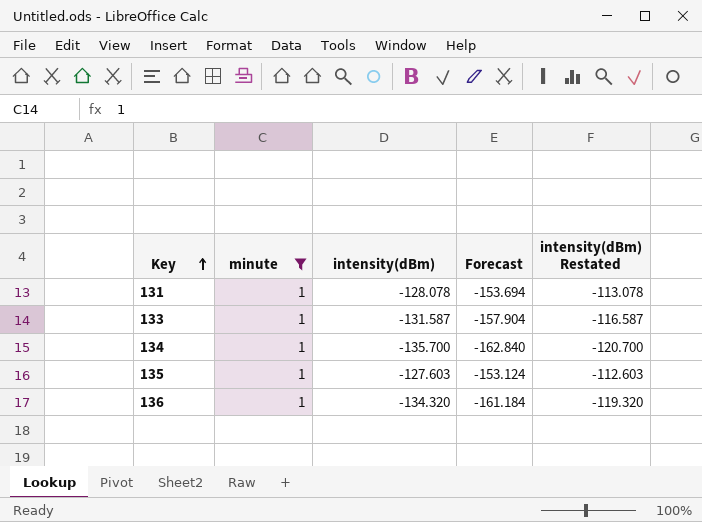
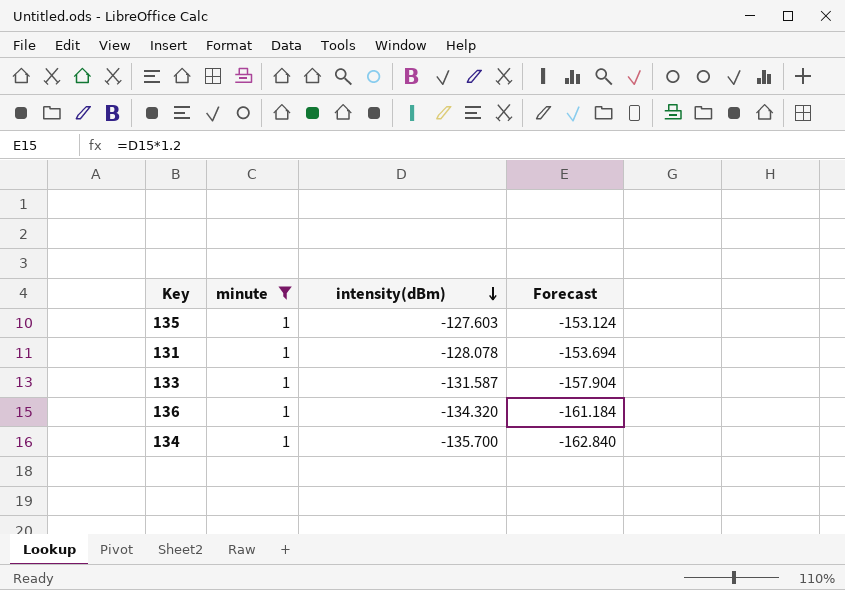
row order: Key ascending -> intensity(dBm) descending
column intensity(dBm) Restated | formula: [intensity(dBm)] + 15 -> none

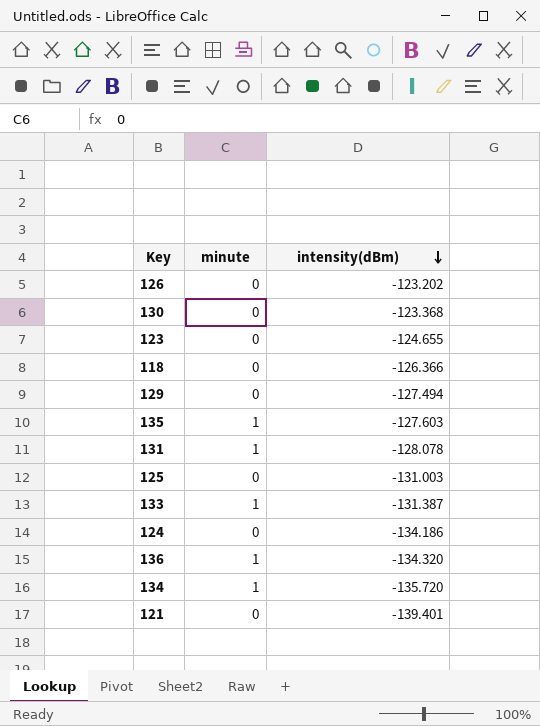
filter: minute = 1 -> none
column Forecast | formula: [intensity(dBm)] * 1.2 -> none
133 | intensity(dBm): -131.587 -> -131.387
134 | intensity(dBm): -135.700 -> -135.720

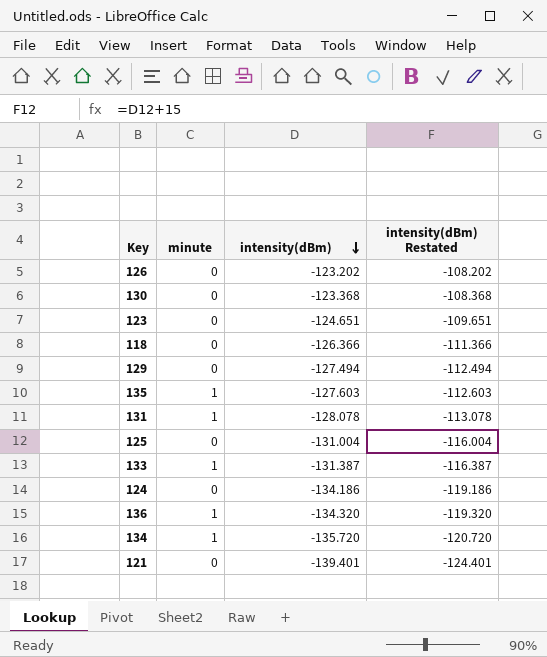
column intensity(dBm) Restated | formula: none -> [intensity(dBm)] + 15
123 | intensity(dBm): -124.655 -> -124.651
125 | intensity(dBm): -131.003 -> -131.004

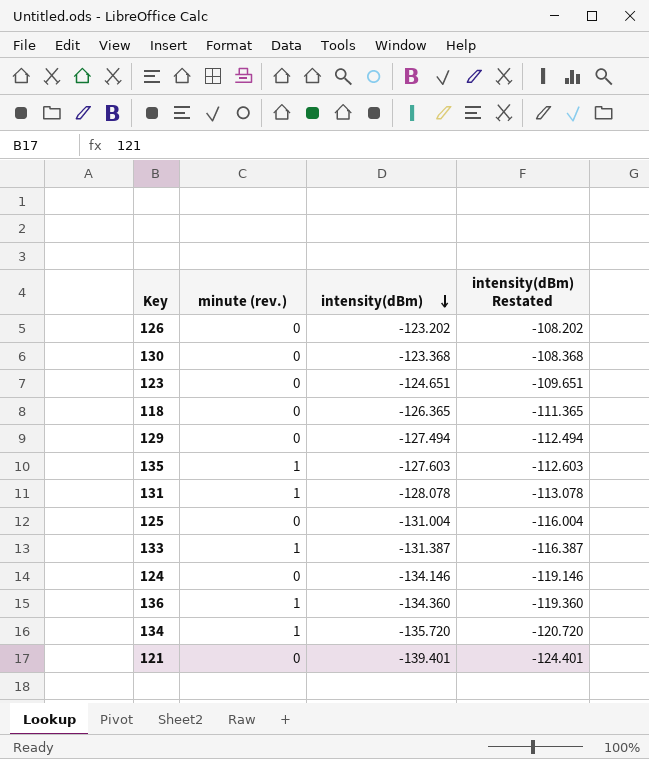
column name: minute -> minute (rev.)
118 | intensity(dBm): -126.366 -> -126.365
118 | intensity(dBm) Restated: -111.366 -> -111.365
124 | intensity(dBm): -134.186 -> -134.146
124 | intensity(dBm) Restated: -119.186 -> -119.146
136 | intensity(dBm): -134.320 -> -134.360
136 | intensity(dBm) Restated: -119.320 -> -119.360

